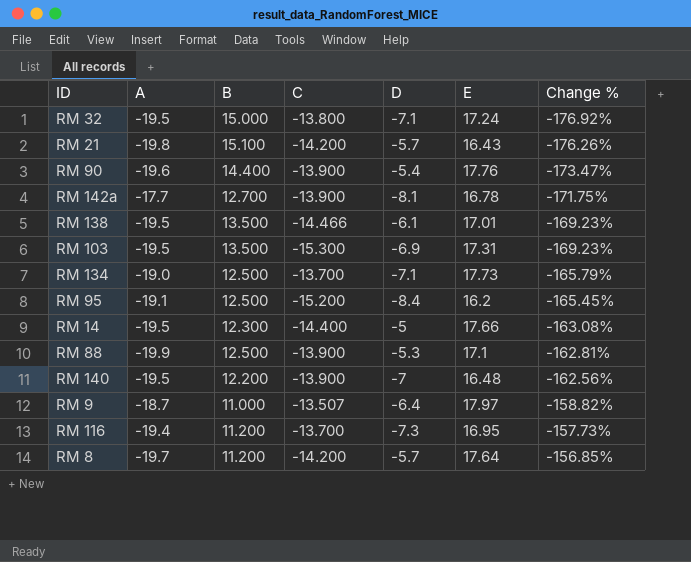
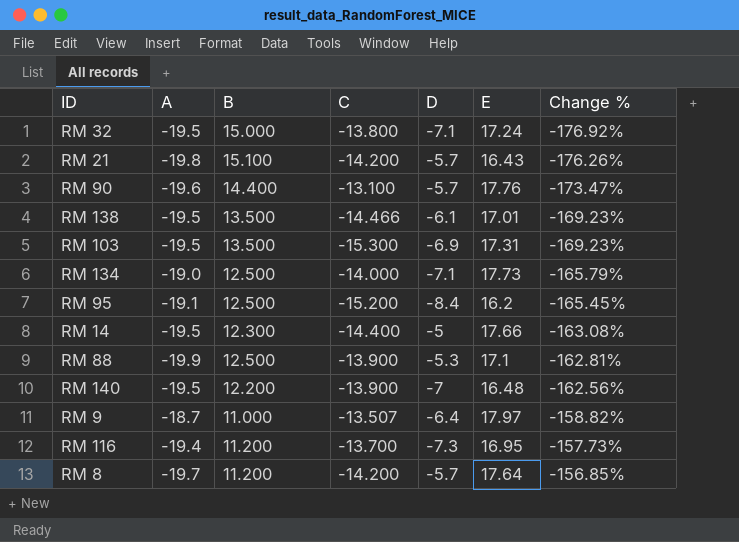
row RM 142a: -17.7 | 12.700 | -13.900 | -8.1 | 16.78 | -171.75% -> none
RM 90 | C: -13.900 -> -13.100
RM 90 | D: -5.4 -> -5.7
RM 134 | C: -13.700 -> -14.000

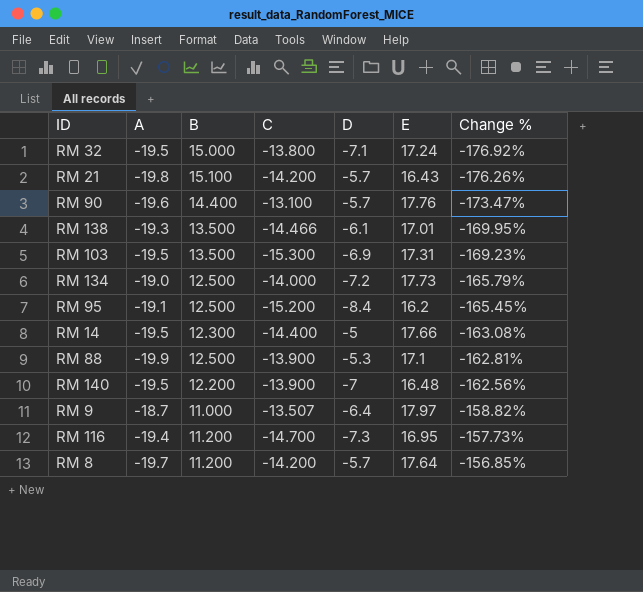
RM 138 | A: -19.5 -> -19.3
RM 138 | Change %: -169.23% -> -169.95%
RM 134 | D: -7.1 -> -7.2
RM 116 | C: -13.700 -> -14.700

